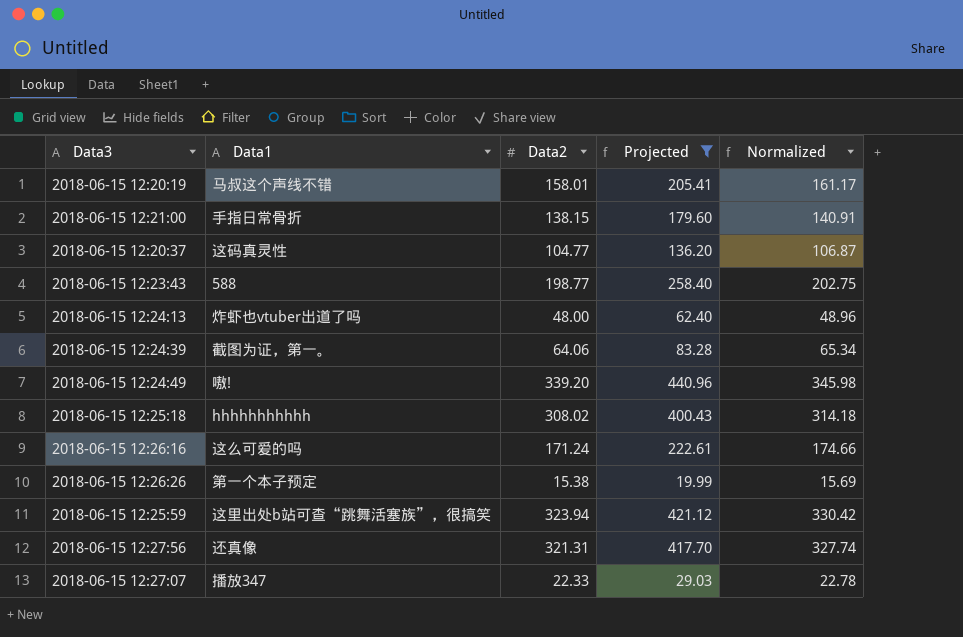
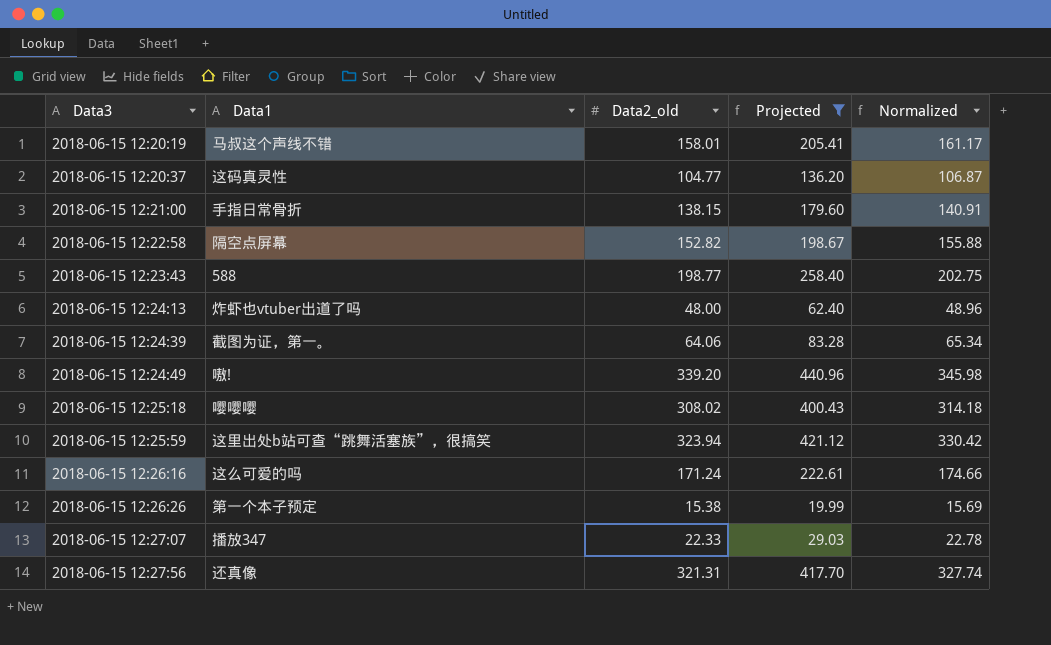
row order: none -> Data3 ascending
column name: Data2 -> Data2_old
row 2018-06-15 12:22:58: none -> 隔空点屏幕 | 152.82 | 198.67 | 155.88
2018-06-15 12:25:18 | Data1: hhhhhhhhhhh -> 嘤嘤嘤

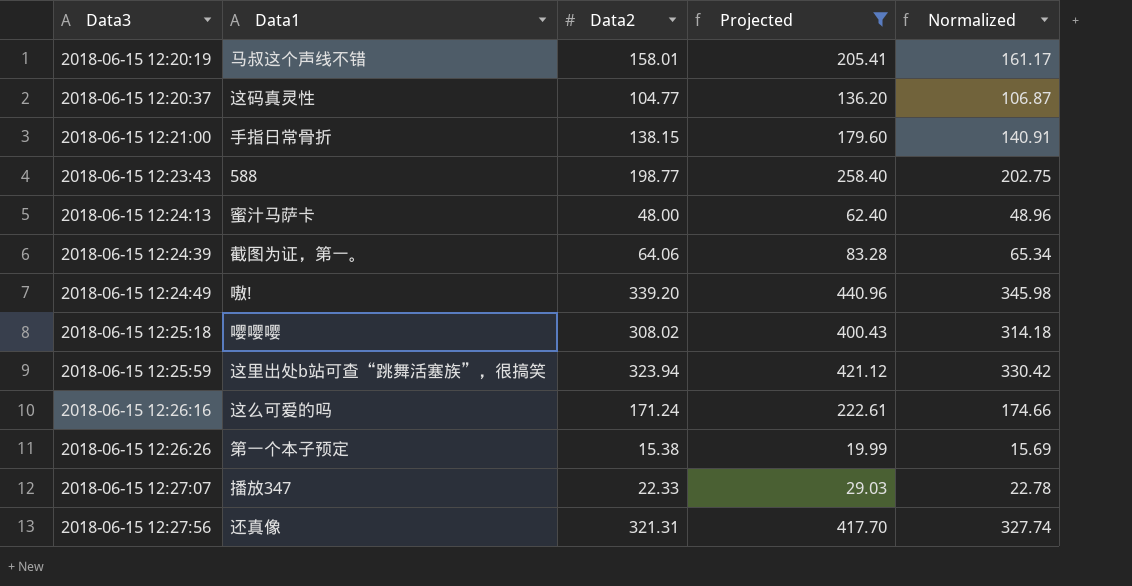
column name: Data2_old -> Data2
row 2018-06-15 12:22:58: 隔空点屏幕 | 152.82 | 198.67 | 155.88 -> none
2018-06-15 12:24:13 | Data1: 炸虾也vtuber出道了吗 -> 蜜汁马萨卡

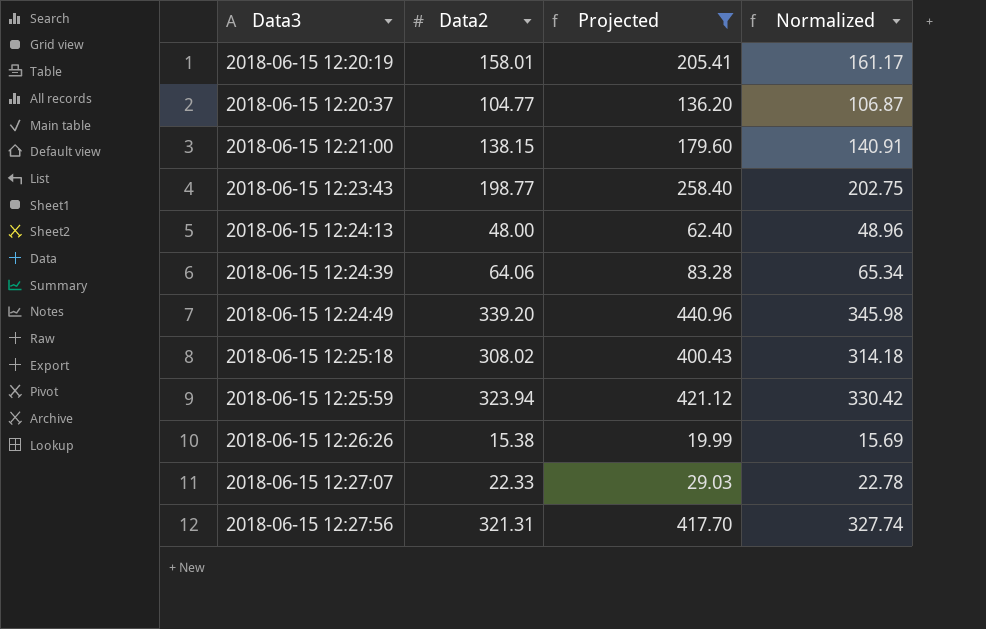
column Data1 | position: 2 -> none
row 2018-06-15 12:26:16: 这么可爱的吗 | 171.24 | 222.61 | 174.66 -> none

